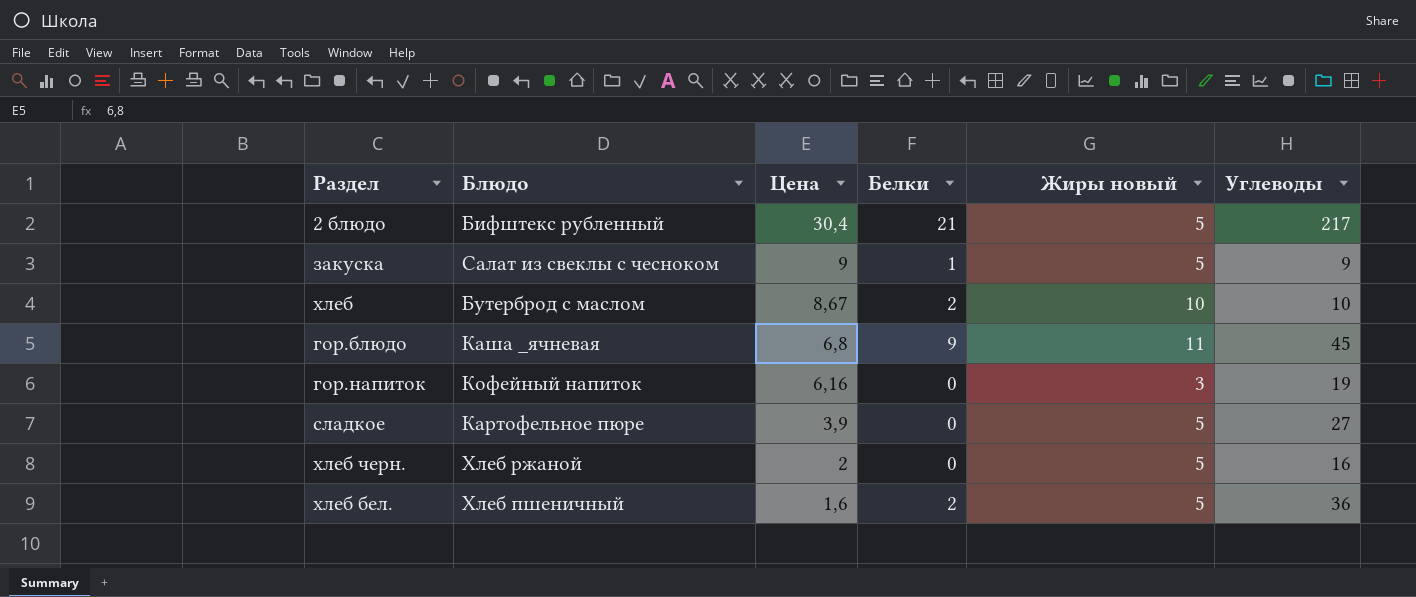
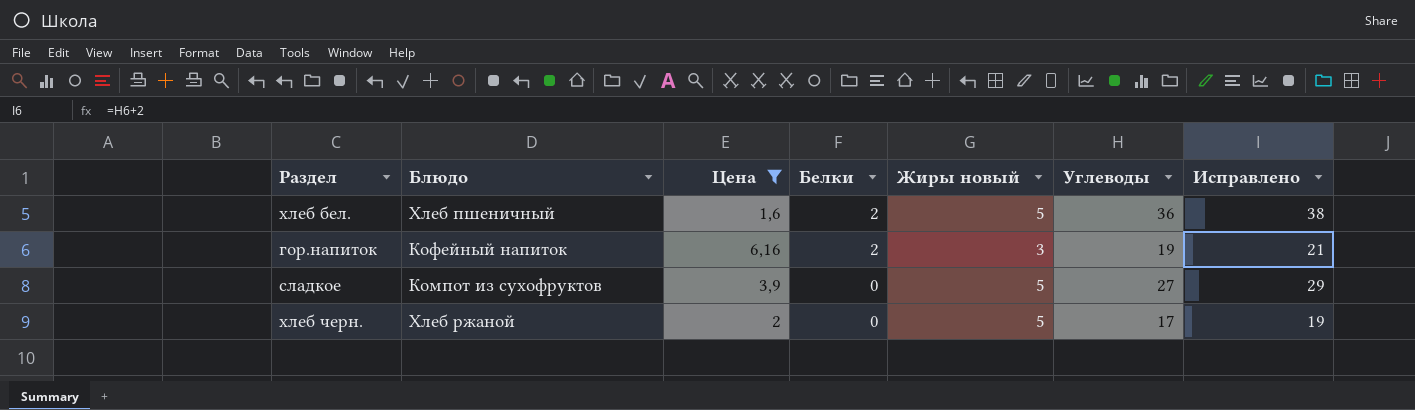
filter: none -> Цена <= 6,16
row order: Цена descending -> Белки descending
column Исправлено | formula: none -> [Углеводы] + 2
гор.напиток | Белки: 0 -> 2
сладкое | Блюдо: Картофельное пюре -> Компот из сухофруктов
хлеб черн. | Углеводы: 16 -> 17

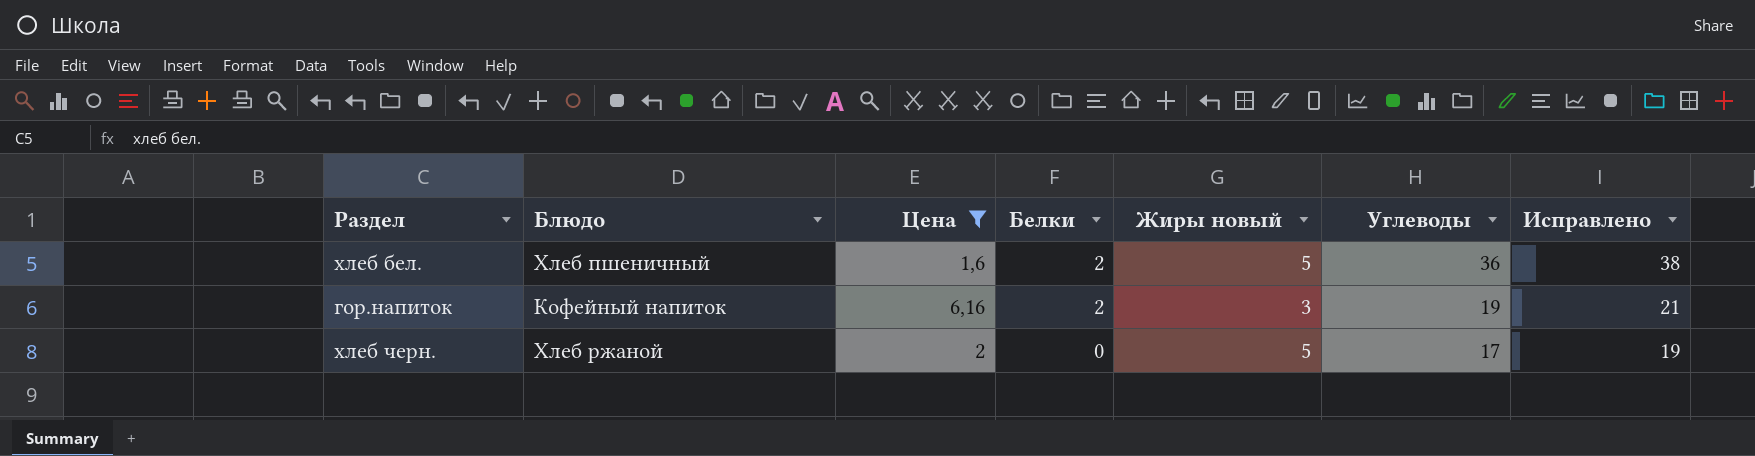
row сладкое: Компот из сухофруктов | 3,9 | 0 | 5 | 27 | 29 -> none

